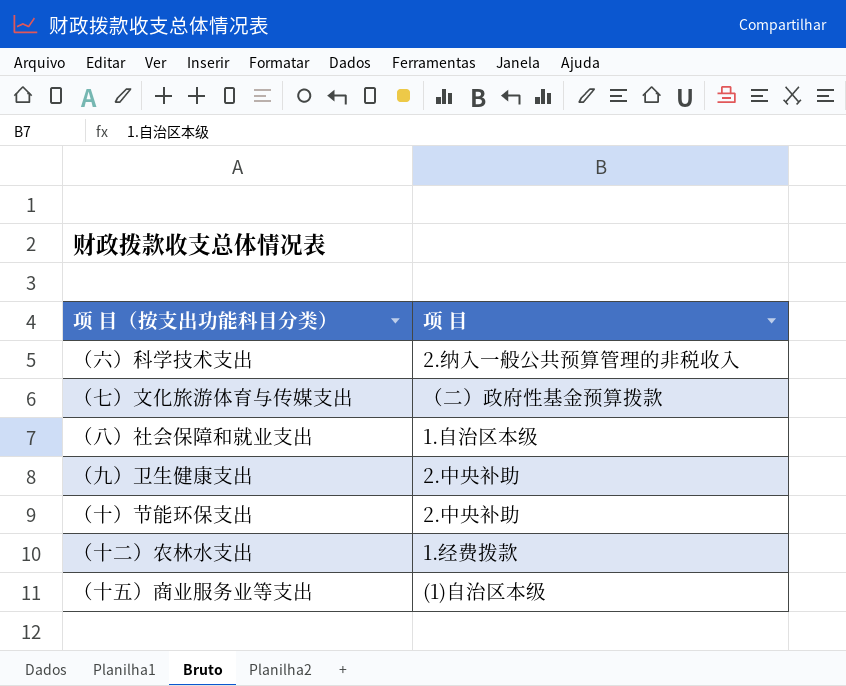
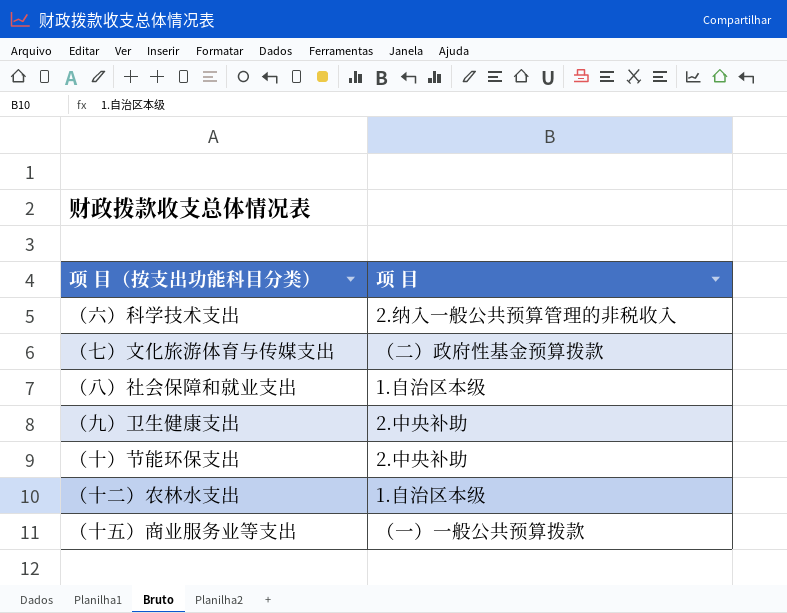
（十二）农林水支出 | 项 目: 1.经费拨款 -> 1.自治区本级
（十五）商业服务业等支出 | 项 目: (1)自治区本级 -> （一）一般公共预算拨款

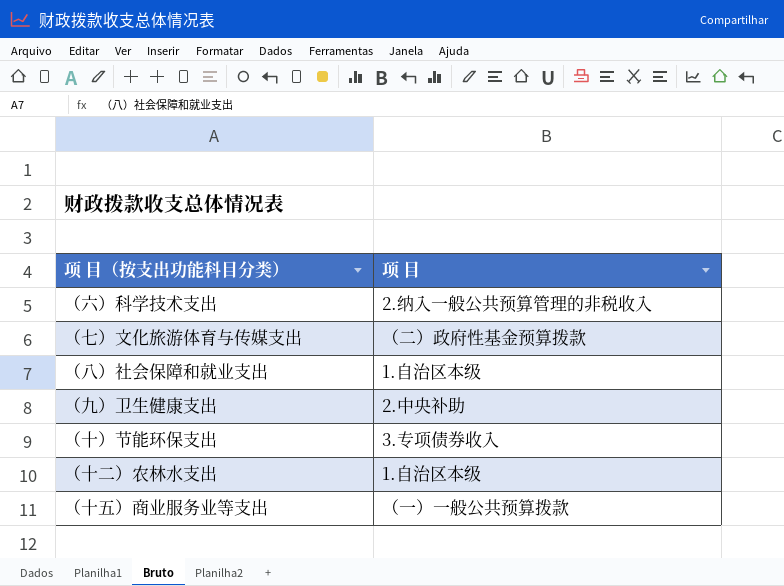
（十）节能环保支出 | 项 目: 2.中央补助 -> 3.专项债券收入

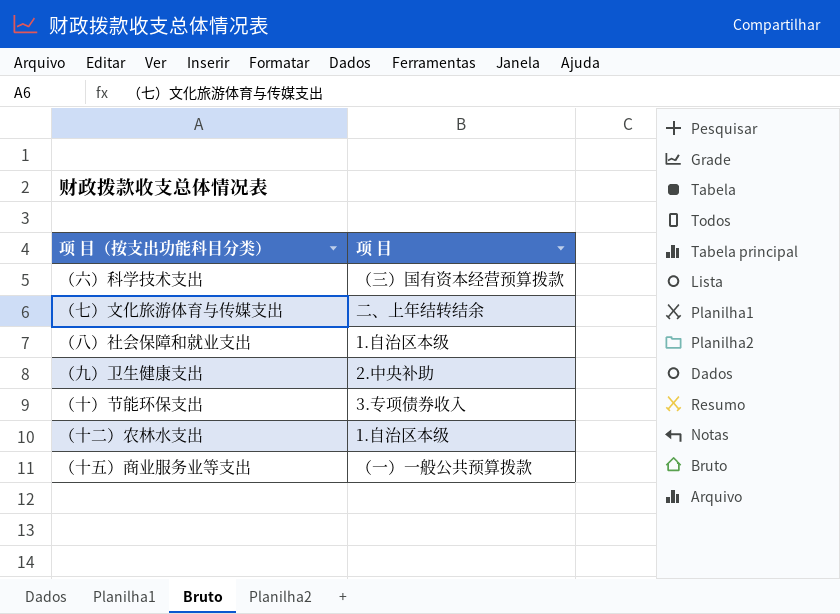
（六）科学技术支出 | 项 目: 2.纳入一般公共预算管理的非税收入 -> （三）国有资本经营预算拨款
（七）文化旅游体育与传媒支出 | 项 目: （二）政府性基金预算拨款 -> 二、上年结转结余

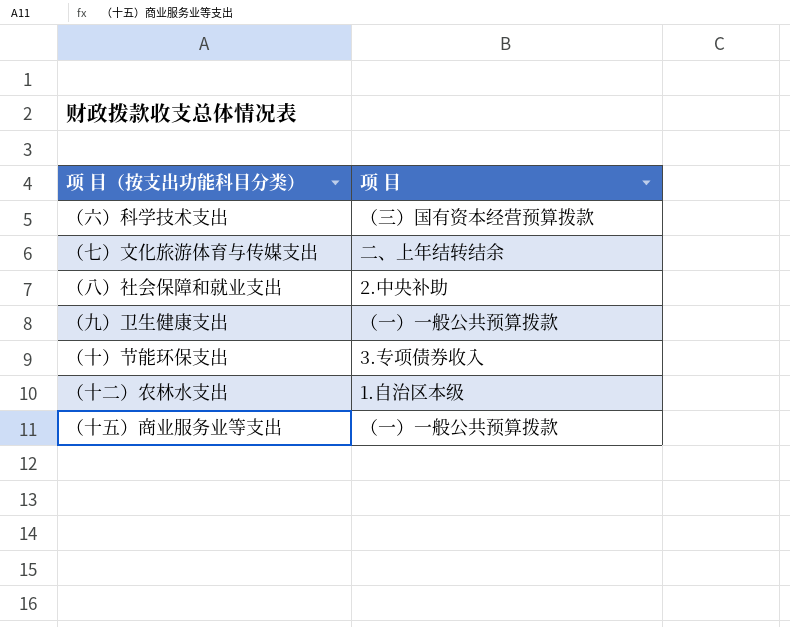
（八）社会保障和就业支出 | 项 目: 1.自治区本级 -> 2.中央补助
（九）卫生健康支出 | 项 目: 2.中央补助 -> （一）一般公共预算拨款

